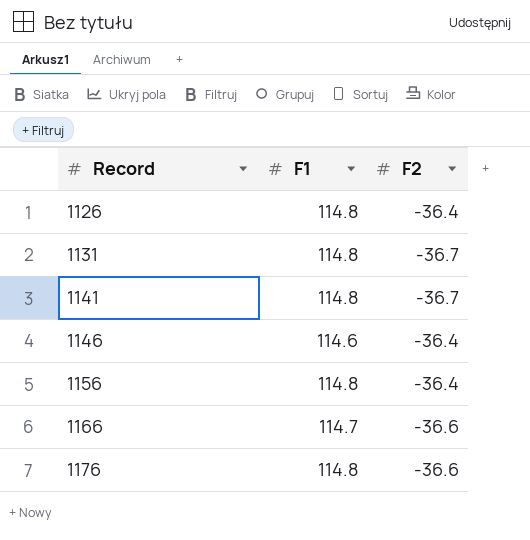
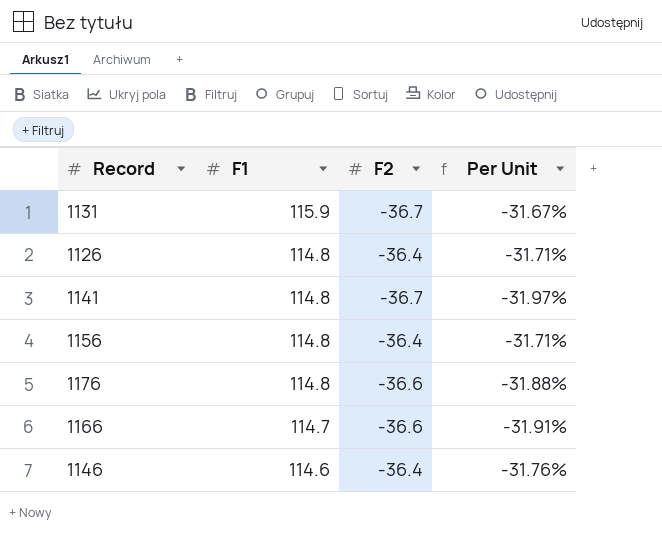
row order: Record ascending -> F1 descending
column Per Unit | formula: none -> [F2] / [F1]
1131 | F1: 114.8 -> 115.9

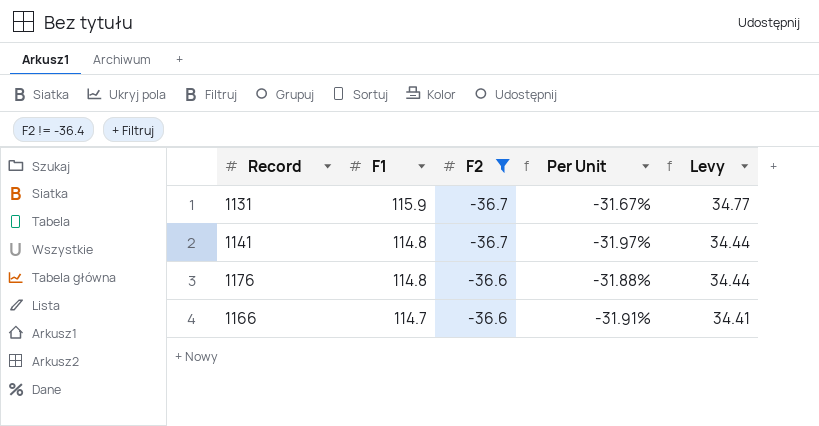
filter: none -> F2 != -36.4
column Levy | formula: none -> [F1] * 0.3

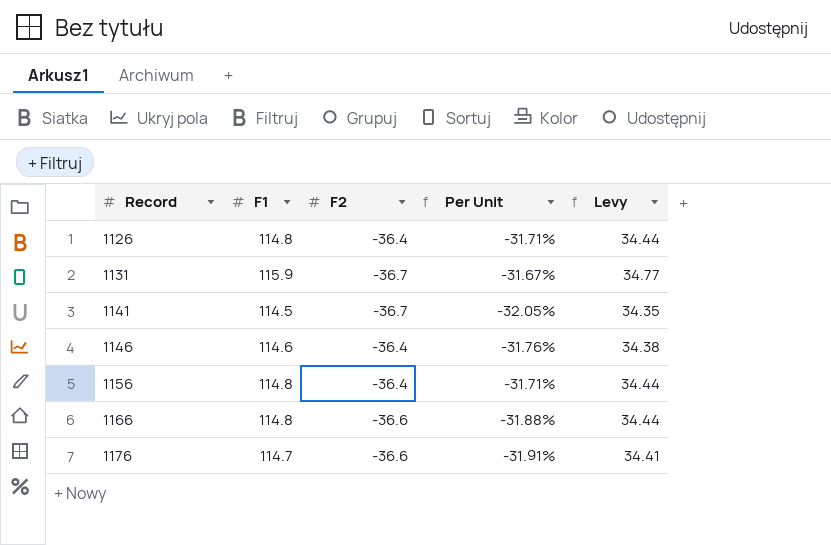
filter: F2 != -36.4 -> none
row order: F1 descending -> Record ascending
1141 | F1: 114.8 -> 114.5
1141 | Per Unit: -31.97% -> -32.05%
1141 | Levy: 34.44 -> 34.35
1166 | F1: 114.7 -> 114.8
1166 | Per Unit: -31.91% -> -31.88%
1166 | Levy: 34.41 -> 34.44
1176 | F1: 114.8 -> 114.7
1176 | Per Unit: -31.88% -> -31.91%
1176 | Levy: 34.44 -> 34.41

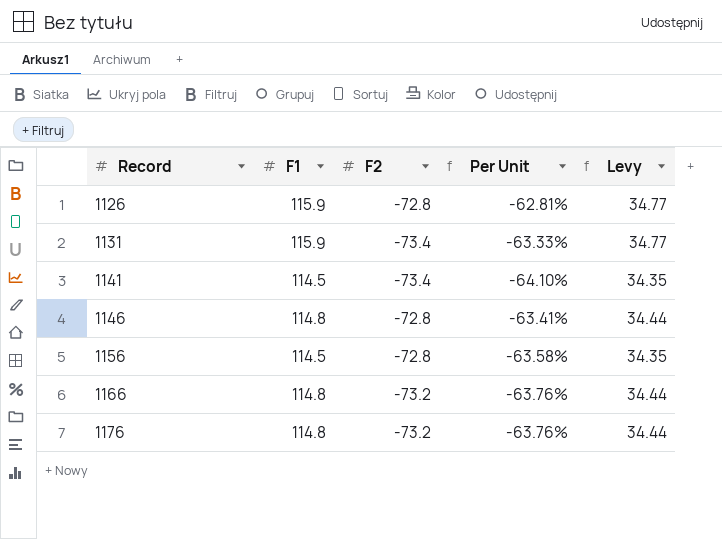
1126 | F1: 114.8 -> 115.9
1126 | F2: -36.4 -> -72.8
1126 | Per Unit: -31.71% -> -62.81%
1126 | Levy: 34.44 -> 34.77
1131 | F2: -36.7 -> -73.4
1131 | Per Unit: -31.67% -> -63.33%
1141 | F2: -36.7 -> -73.4
1141 | Per Unit: -32.05% -> -64.10%
1146 | F1: 114.6 -> 114.8
1146 | F2: -36.4 -> -72.8
1146 | Per Unit: -31.76% -> -63.41%
1146 | Levy: 34.38 -> 34.44
1156 | F1: 114.8 -> 114.5
1156 | F2: -36.4 -> -72.8
1156 | Per Unit: -31.71% -> -63.58%
1156 | Levy: 34.44 -> 34.35
1166 | F2: -36.6 -> -73.2
1166 | Per Unit: -31.88% -> -63.76%
1176 | F1: 114.7 -> 114.8
1176 | F2: -36.6 -> -73.2
1176 | Per Unit: -31.91% -> -63.76%
1176 | Levy: 34.41 -> 34.44

